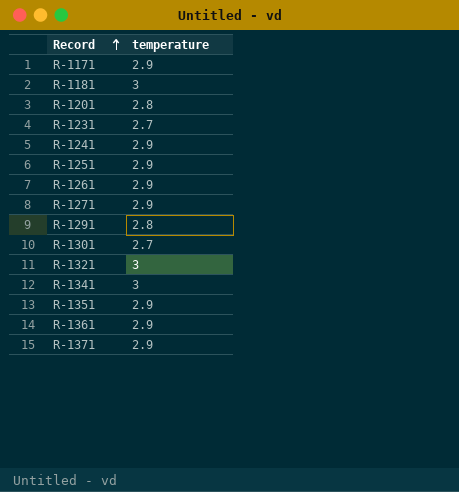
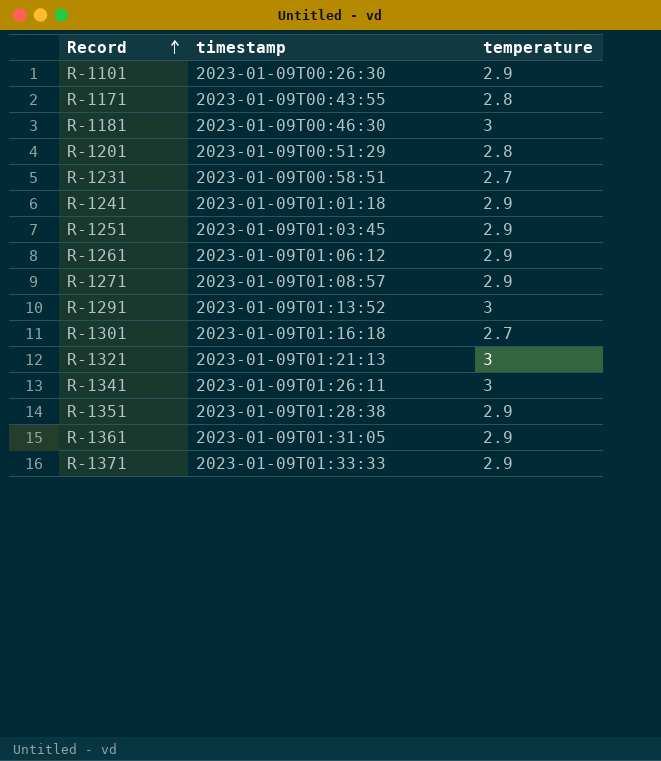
column timestamp | position: none -> 2
row R-1101: none -> 2023-01-09T00:26:30 | 2.9
R-1171 | temperature: 2.9 -> 2.8
R-1291 | temperature: 2.8 -> 3

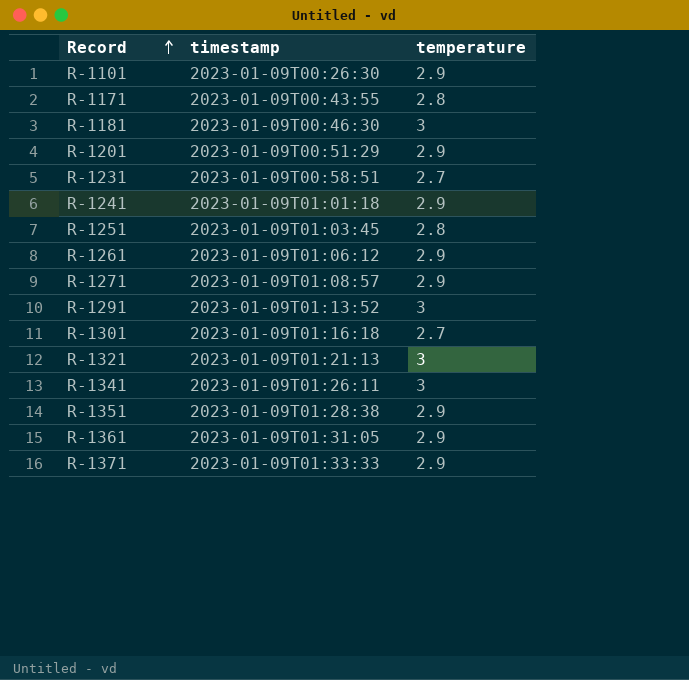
R-1201 | temperature: 2.8 -> 2.9
R-1251 | temperature: 2.9 -> 2.8

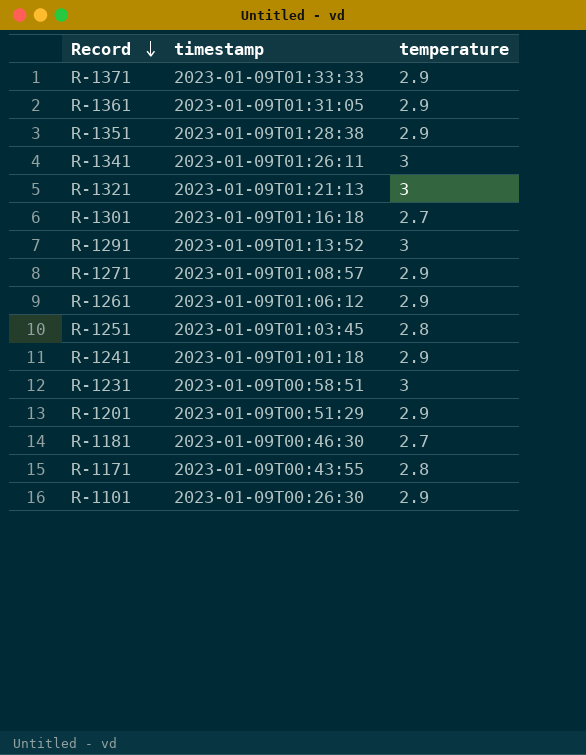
row order: Record ascending -> Record descending
R-1231 | temperature: 2.7 -> 3
R-1181 | temperature: 3 -> 2.7

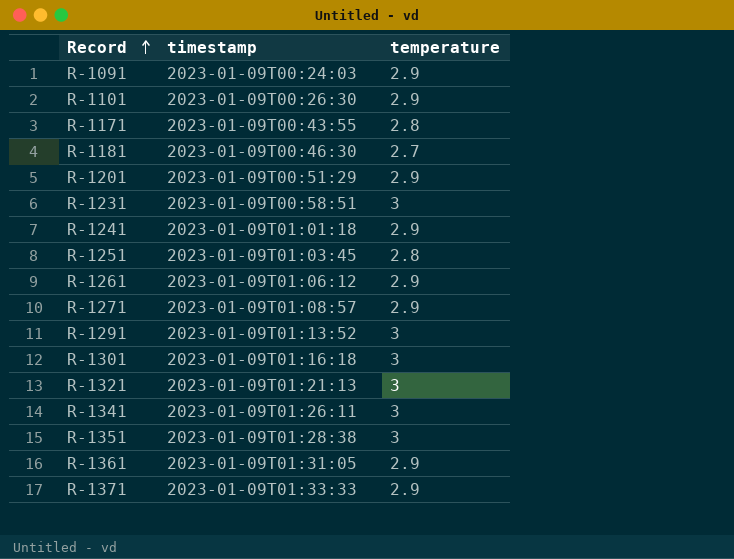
row order: Record descending -> Record ascending
row R-1091: none -> 2023-01-09T00:24:03 | 2.9
R-1301 | temperature: 2.7 -> 3
R-1351 | temperature: 2.9 -> 3

